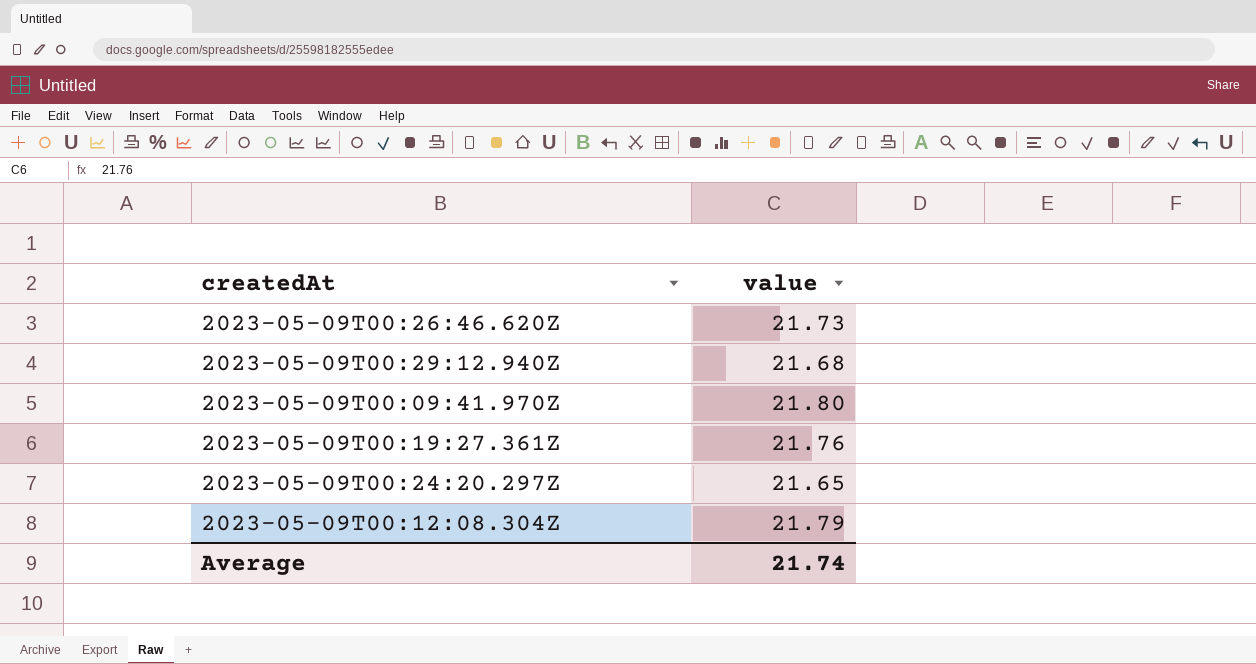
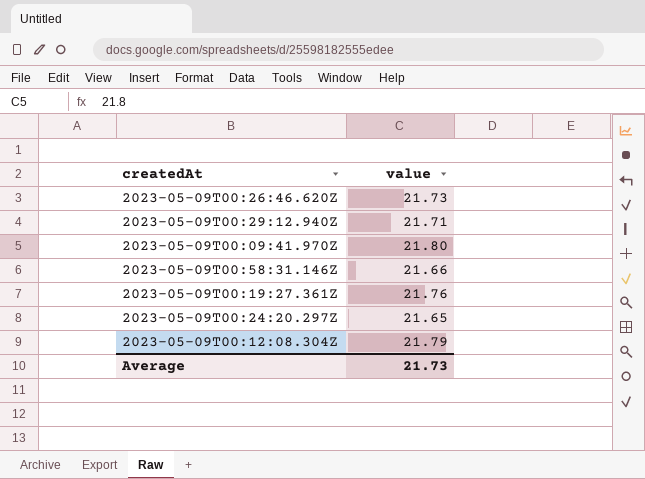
2023-05-09T00:29:12.940Z | value: 21.68 -> 21.71
row 2023-05-09T00:58:31.146Z: none -> 21.66
Average | value: 21.74 -> 21.73

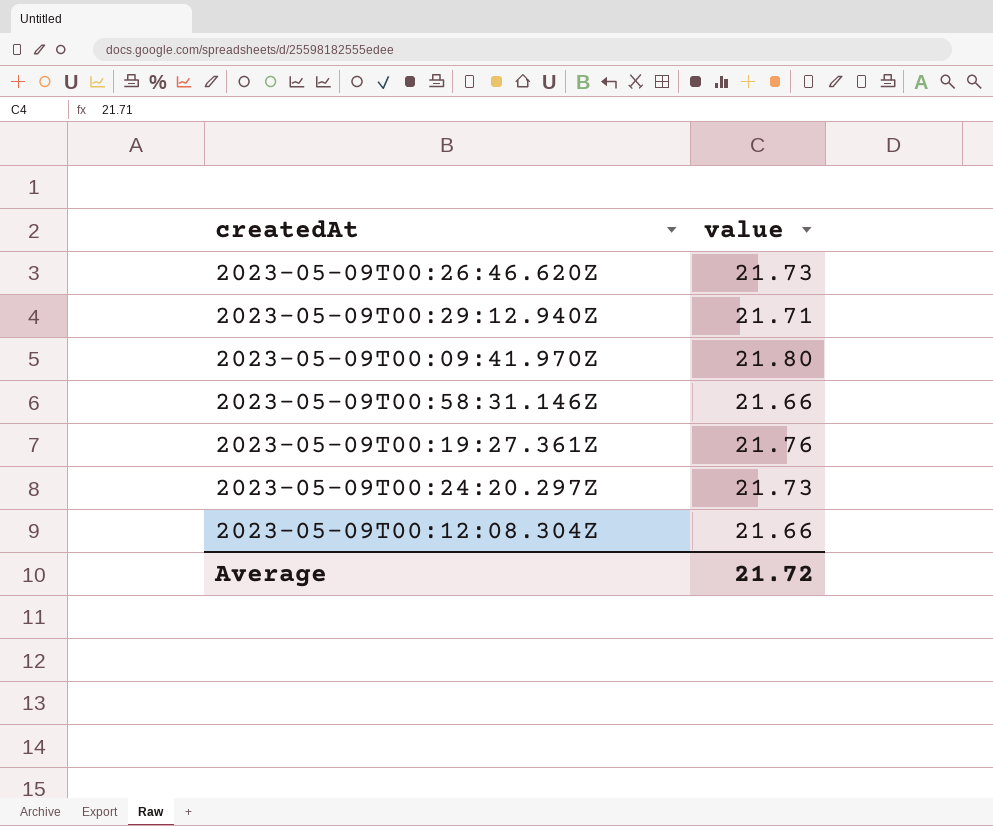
2023-05-09T00:24:20.297Z | value: 21.65 -> 21.73
2023-05-09T00:12:08.304Z | value: 21.79 -> 21.66
Average | value: 21.73 -> 21.72

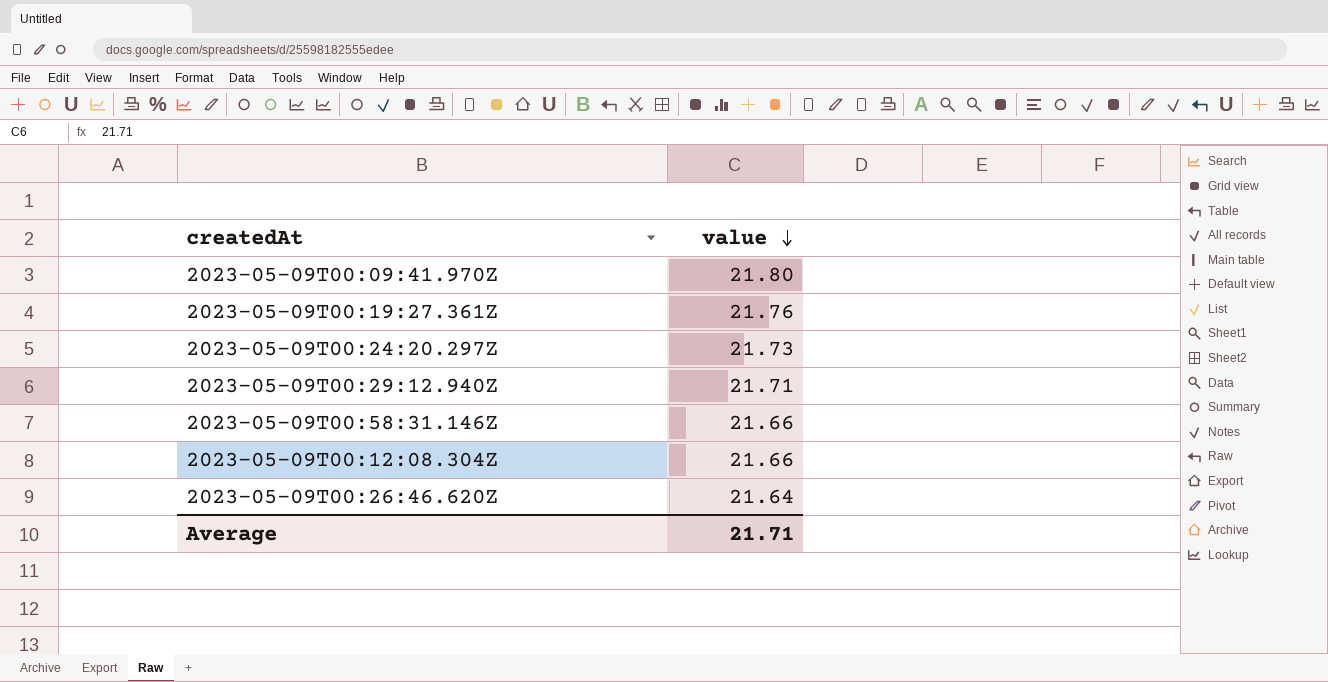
row order: none -> value descending
2023-05-09T00:26:46.620Z | value: 21.73 -> 21.64
Average | value: 21.72 -> 21.71

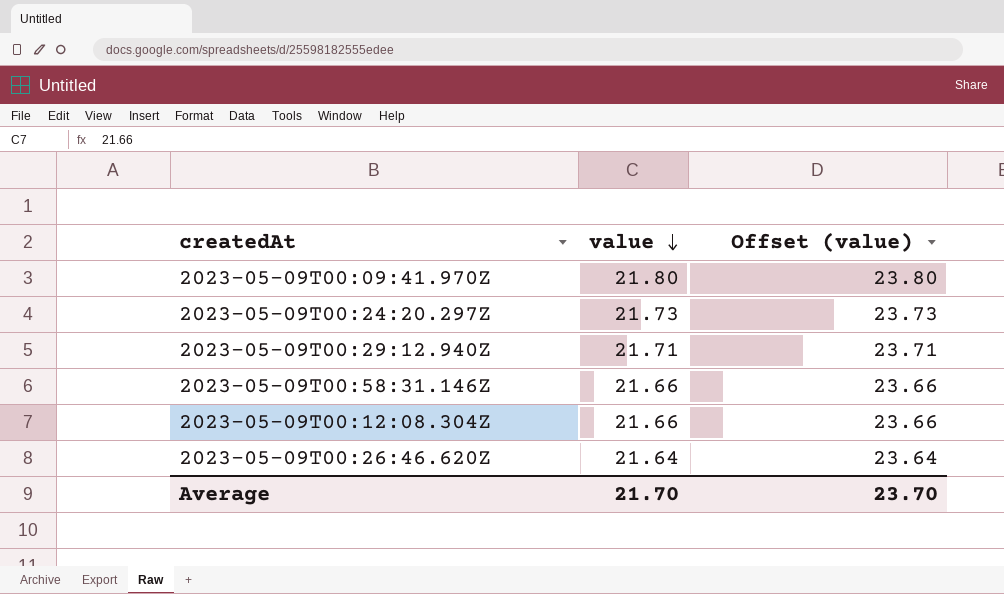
column Offset (value) | formula: none -> [value] + 2
row 2023-05-09T00:19:27.361Z: 21.76 -> none
Average | value: 21.71 -> 21.70

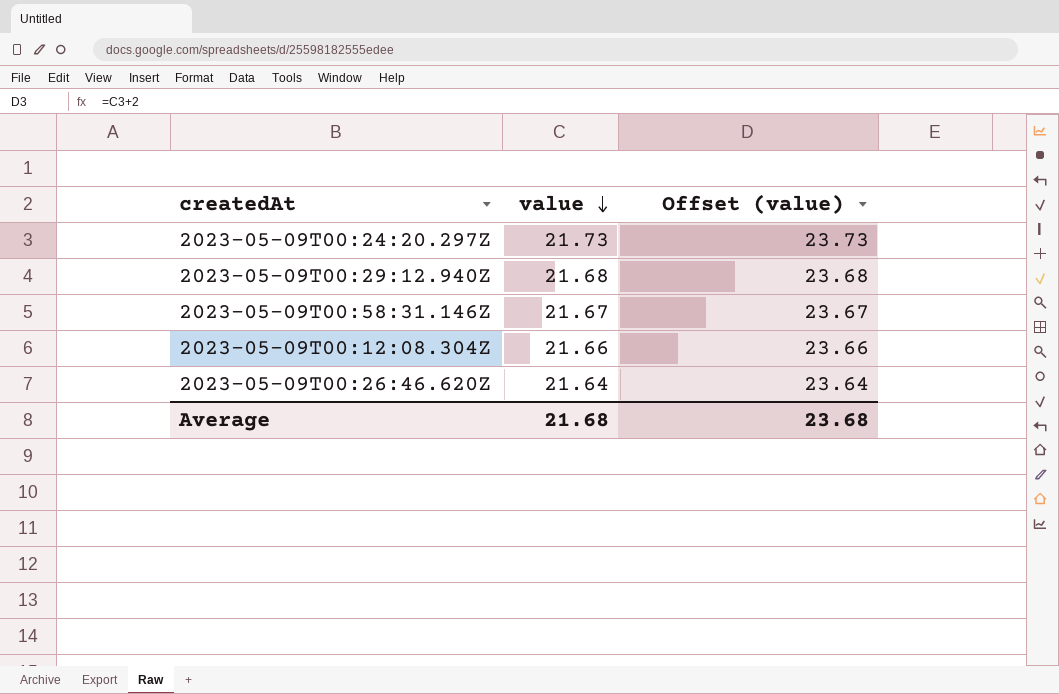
row 2023-05-09T00:09:41.970Z: 21.80 | 23.80 -> none
2023-05-09T00:29:12.940Z | value: 21.71 -> 21.68
2023-05-09T00:29:12.940Z | Offset (value): 23.71 -> 23.68
2023-05-09T00:58:31.146Z | value: 21.66 -> 21.67
2023-05-09T00:58:31.146Z | Offset (value): 23.66 -> 23.67
Average | value: 21.70 -> 21.68
Average | Offset (value): 23.70 -> 23.68

